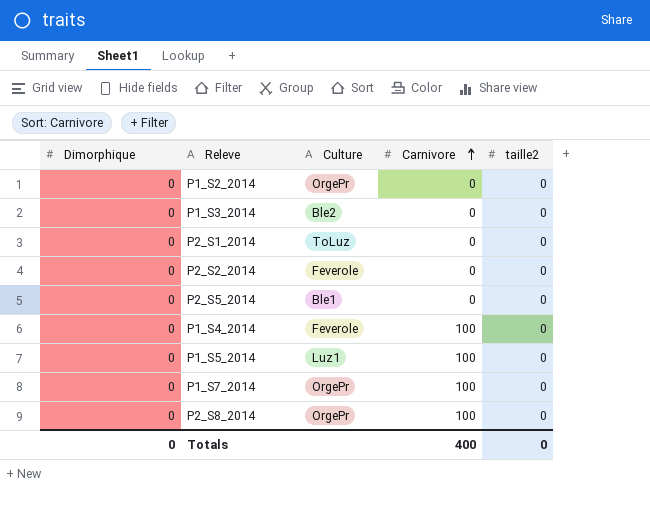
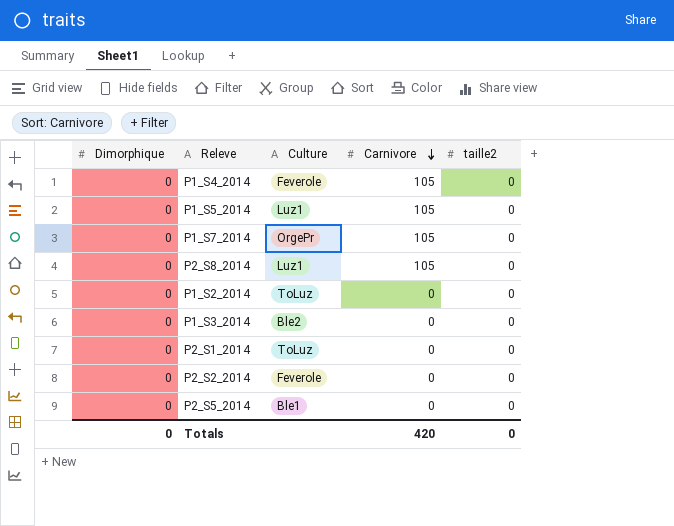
row order: Carnivore ascending -> Carnivore descending
P1_S4_2014 | Carnivore: 100 -> 105
P1_S5_2014 | Carnivore: 100 -> 105
P1_S7_2014 | Carnivore: 100 -> 105
P2_S8_2014 | Culture: OrgePr -> Luz1
P2_S8_2014 | Carnivore: 100 -> 105
P1_S2_2014 | Culture: OrgePr -> ToLuz
Totals | Carnivore: 400 -> 420

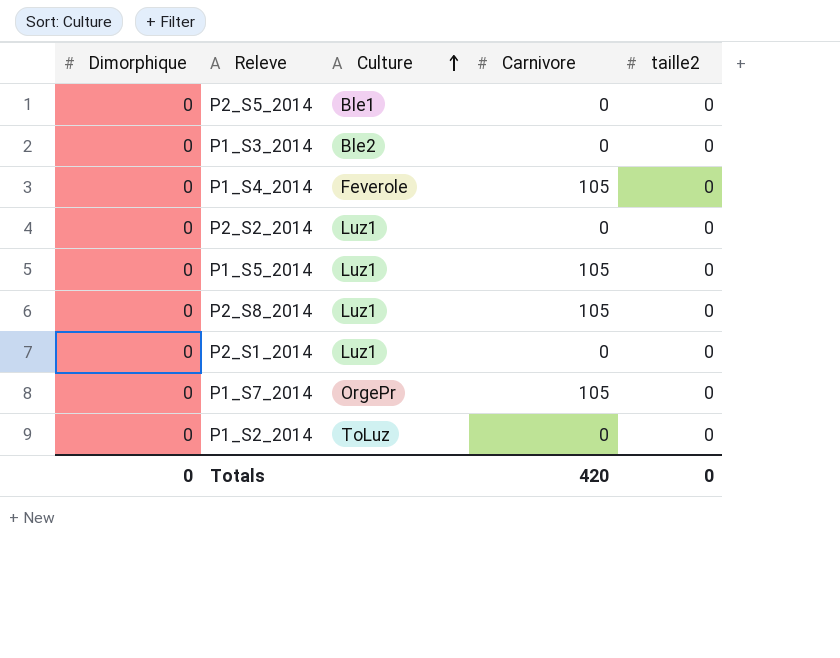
row order: Carnivore descending -> Culture ascending
P2_S2_2014 | Culture: Feverole -> Luz1
P2_S1_2014 | Culture: ToLuz -> Luz1

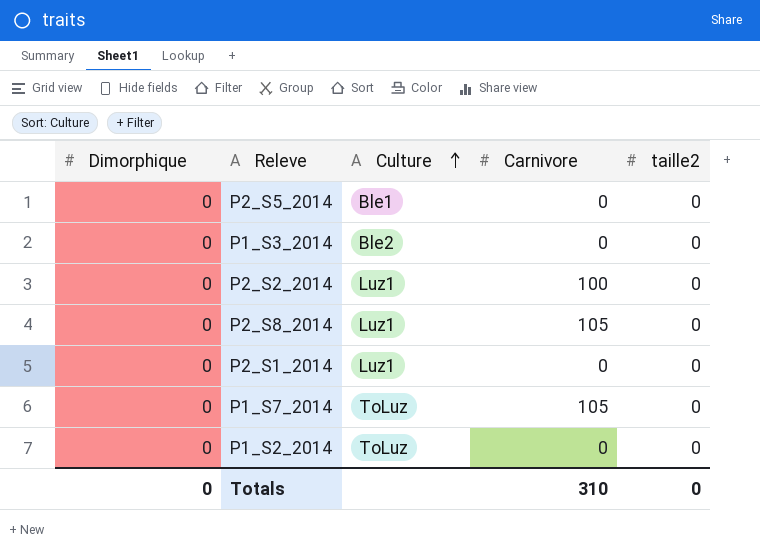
row P1_S4_2014: 0 | Feverole | 105 | 0 -> none
row P1_S5_2014: 0 | Luz1 | 105 | 0 -> none
P2_S2_2014 | Carnivore: 0 -> 100
P1_S7_2014 | Culture: OrgePr -> ToLuz
Totals | Carnivore: 420 -> 310

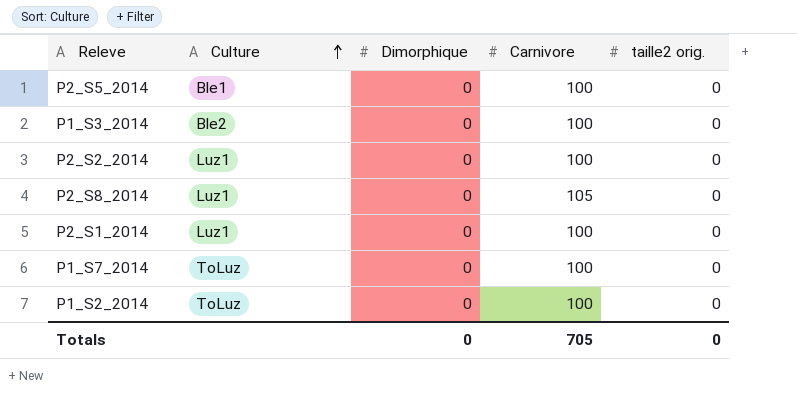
column Dimorphique | position: 1 -> 3
column name: taille2 -> taille2 orig.
P2_S5_2014 | Carnivore: 0 -> 100
P1_S3_2014 | Carnivore: 0 -> 100
P2_S1_2014 | Carnivore: 0 -> 100
P1_S7_2014 | Carnivore: 105 -> 100
P1_S2_2014 | Carnivore: 0 -> 100
Totals | Carnivore: 310 -> 705

